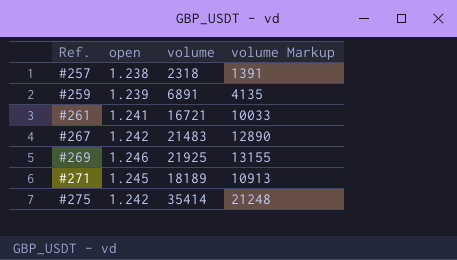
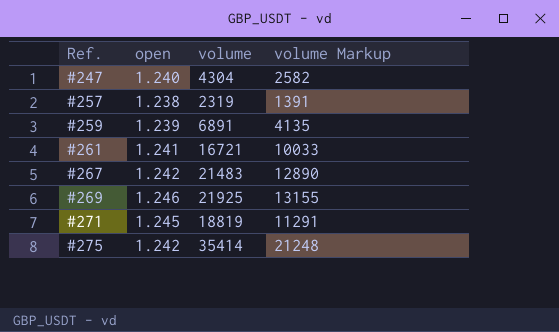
row #247: none -> 1.240 | 4304 | 2582
#257 | volume: 2318 -> 2319
#271 | volume: 18189 -> 18819
#271 | volume Markup: 10913 -> 11291

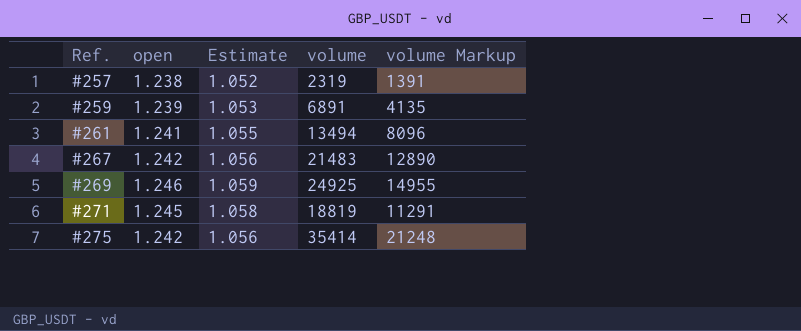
column Estimate | formula: none -> [open] * 0.85
row #247: 1.240 | 4304 | 2582 -> none
#261 | volume: 16721 -> 13494
#261 | volume Markup: 10033 -> 8096
#269 | volume: 21925 -> 24925
#269 | volume Markup: 13155 -> 14955

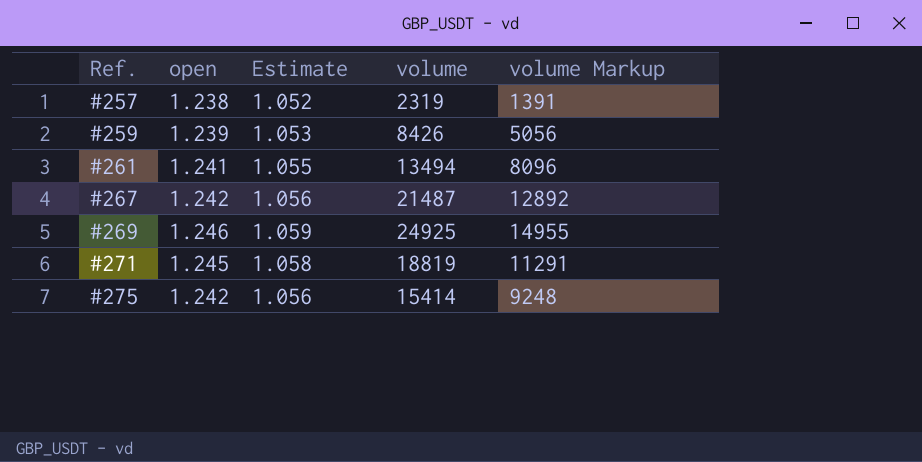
#259 | volume: 6891 -> 8426
#259 | volume Markup: 4135 -> 5056
#267 | volume: 21483 -> 21487
#267 | volume Markup: 12890 -> 12892
#275 | volume: 35414 -> 15414
#275 | volume Markup: 21248 -> 9248

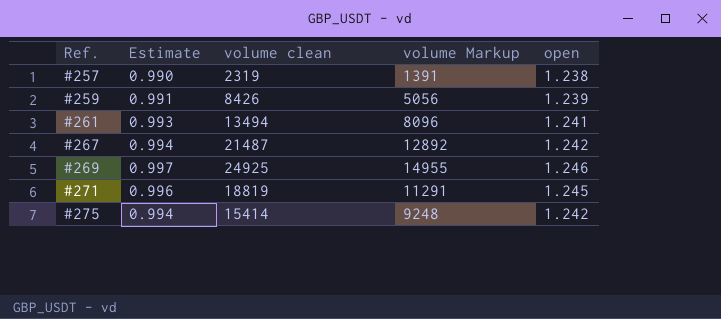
column Estimate | formula: [open] * 0.85 -> [open] * 0.8
column name: volume -> volume clean
column open | position: 2 -> 5

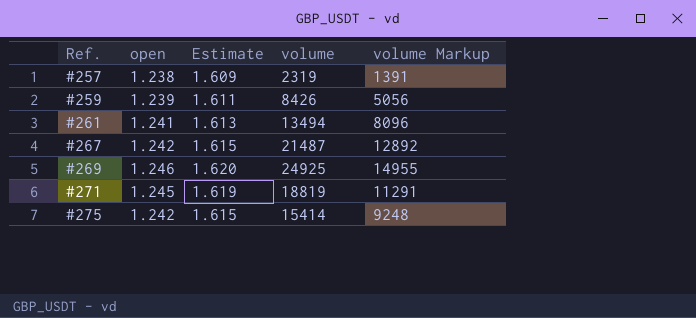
column open | position: 5 -> 2
column Estimate | formula: [open] * 0.8 -> [open] * 1.3
column name: volume clean -> volume

